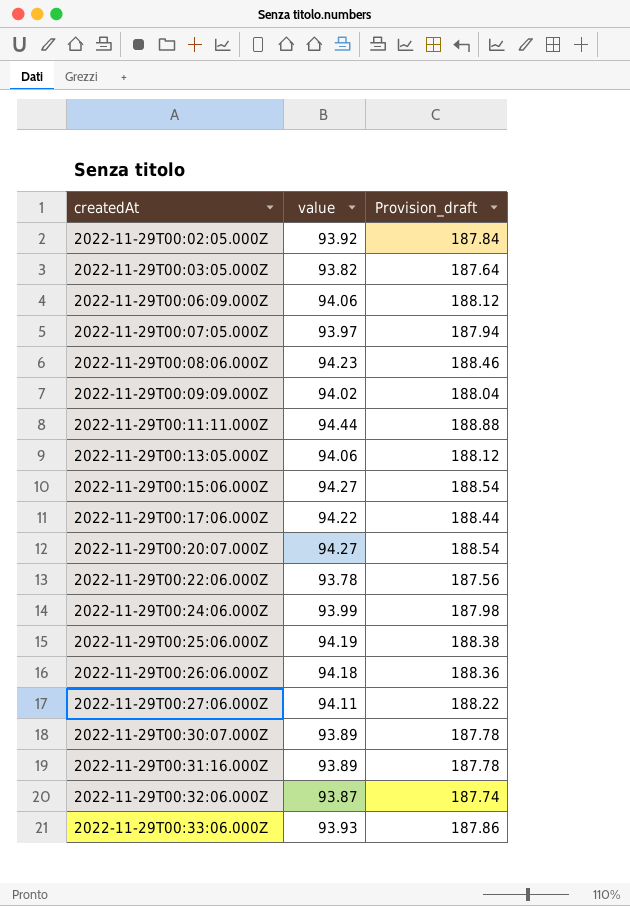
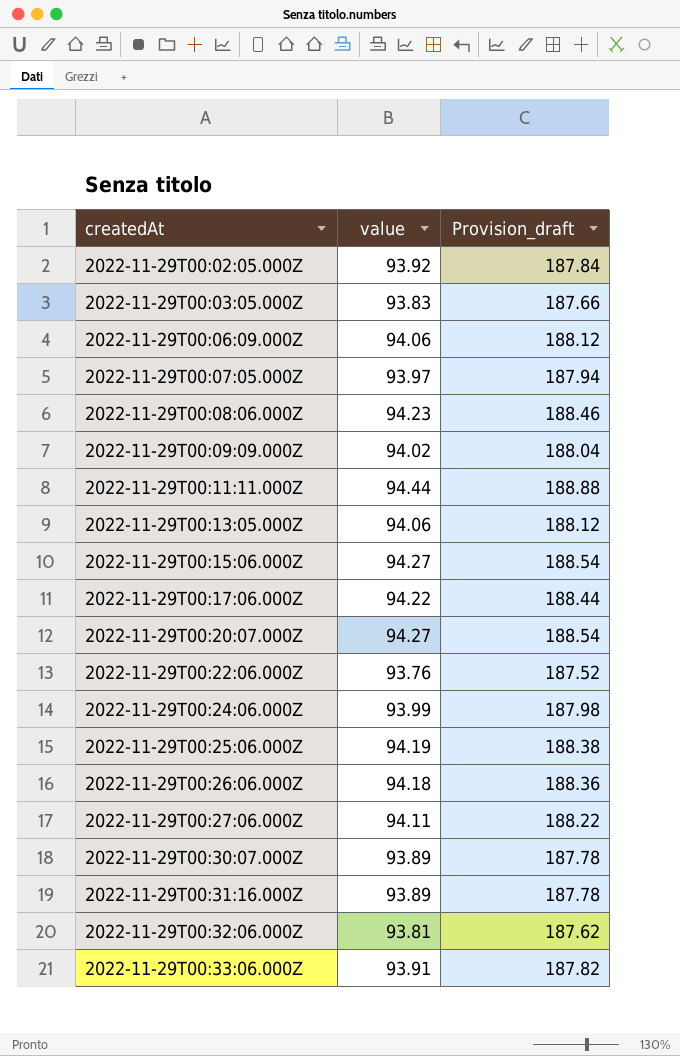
2022-11-29T00:03:05.000Z | value: 93.82 -> 93.83
2022-11-29T00:03:05.000Z | Provision_draft: 187.64 -> 187.66
2022-11-29T00:22:06.000Z | value: 93.78 -> 93.76
2022-11-29T00:22:06.000Z | Provision_draft: 187.56 -> 187.52
2022-11-29T00:32:06.000Z | value: 93.87 -> 93.81
2022-11-29T00:32:06.000Z | Provision_draft: 187.74 -> 187.62
2022-11-29T00:33:06.000Z | value: 93.93 -> 93.91
2022-11-29T00:33:06.000Z | Provision_draft: 187.86 -> 187.82

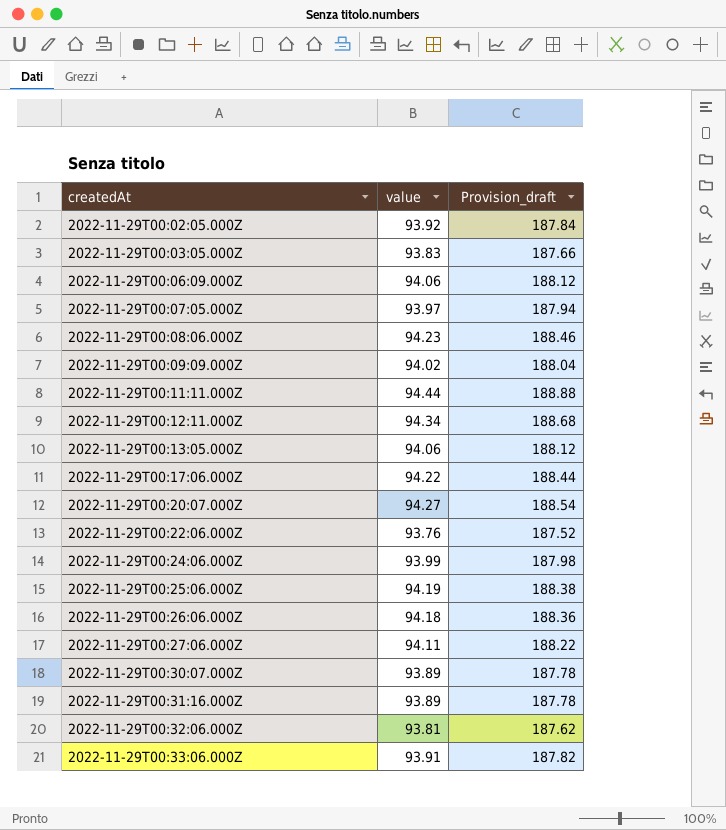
row 2022-11-29T00:15:06.000Z: 94.27 | 188.54 -> none
row 2022-11-29T00:12:11.000Z: none -> 94.34 | 188.68

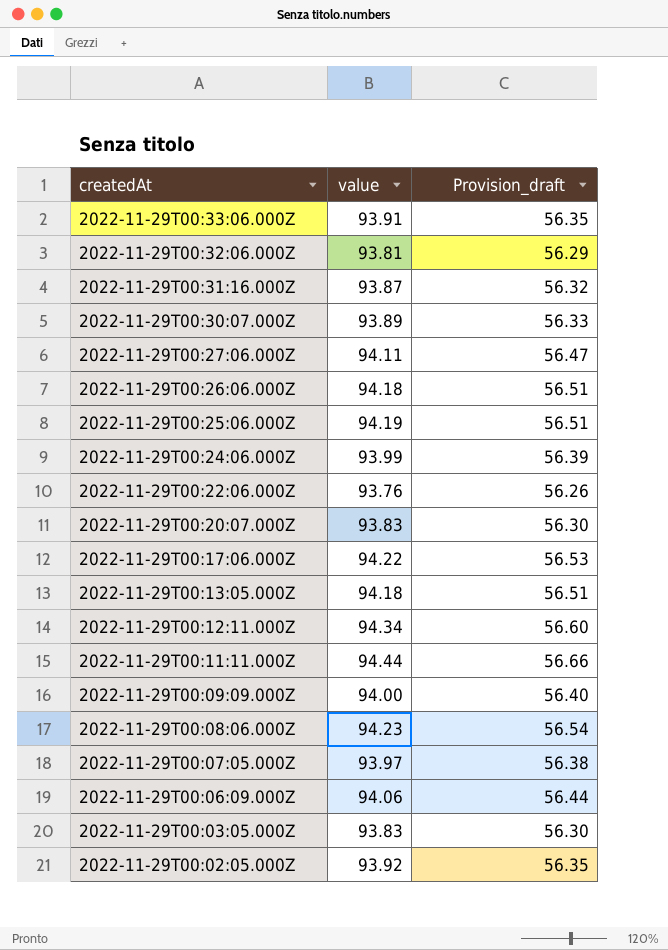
row order: createdAt ascending -> createdAt descending
column Provision_draft | formula: [value] * 2 -> [value] * 0.6
2022-11-29T00:31:16.000Z | value: 93.89 -> 93.87
2022-11-29T00:20:07.000Z | value: 94.27 -> 93.83
2022-11-29T00:13:05.000Z | value: 94.06 -> 94.18
2022-11-29T00:09:09.000Z | value: 94.02 -> 94.00

